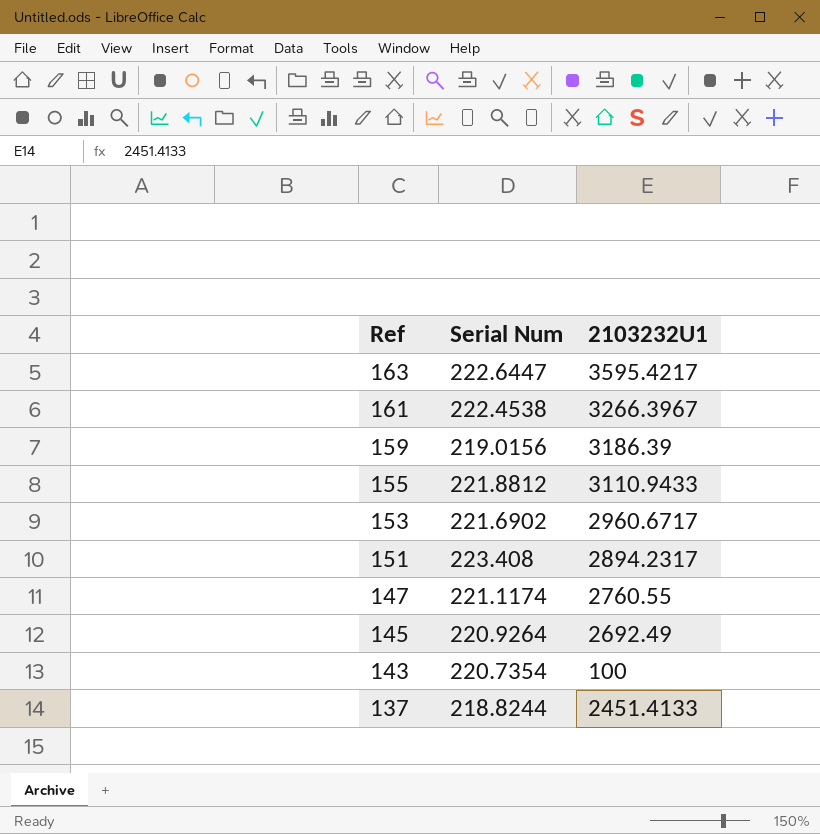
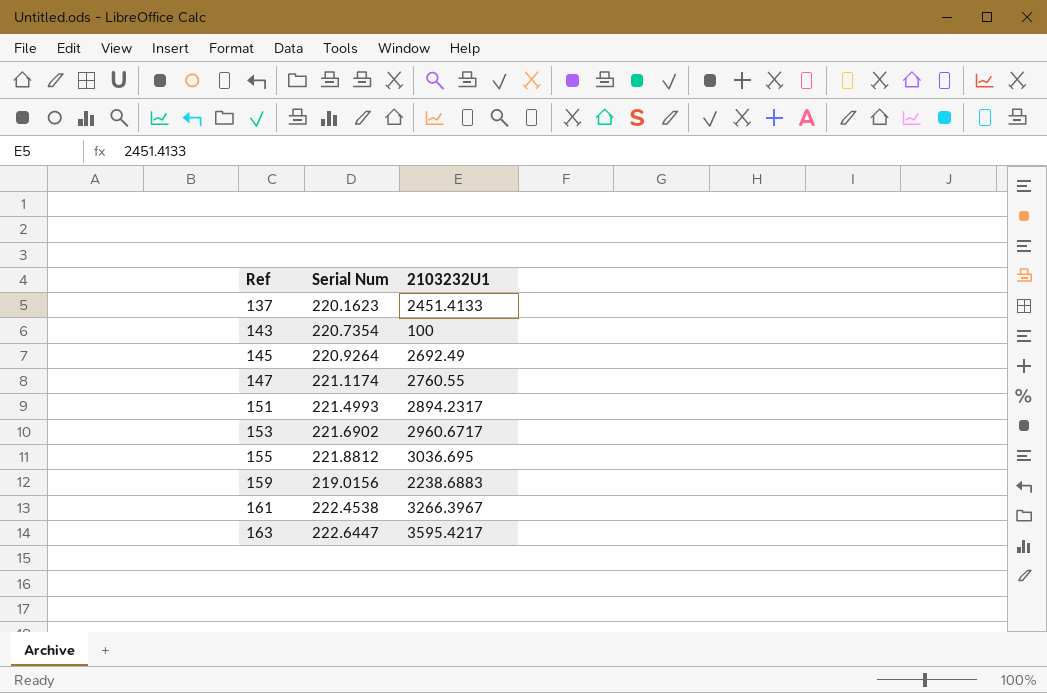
row order: Ref descending -> Ref ascending
137 | Serial Num: 218.8244 -> 220.1623
151 | Serial Num: 223.408 -> 221.4993
155 | 2103232U1: 3110.9433 -> 3036.695
159 | 2103232U1: 3186.39 -> 2238.6883

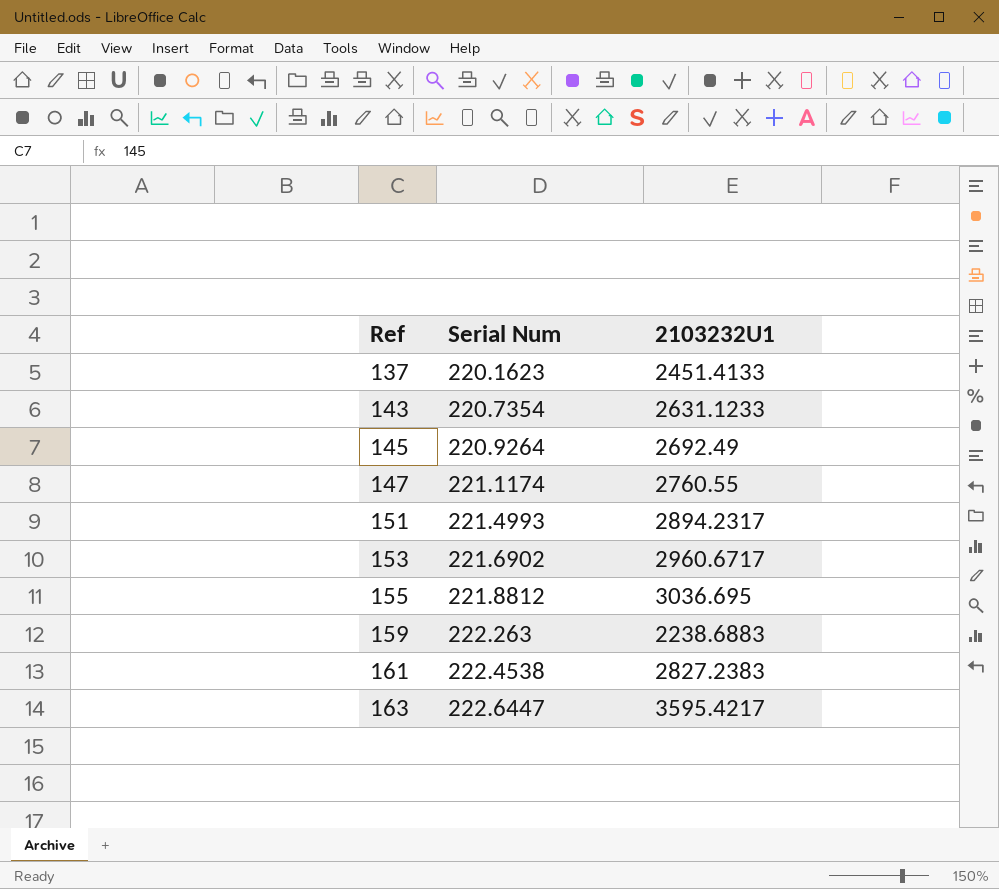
143 | 2103232U1: 100 -> 2631.1233
159 | Serial Num: 219.0156 -> 222.263
161 | 2103232U1: 3266.3967 -> 2827.2383

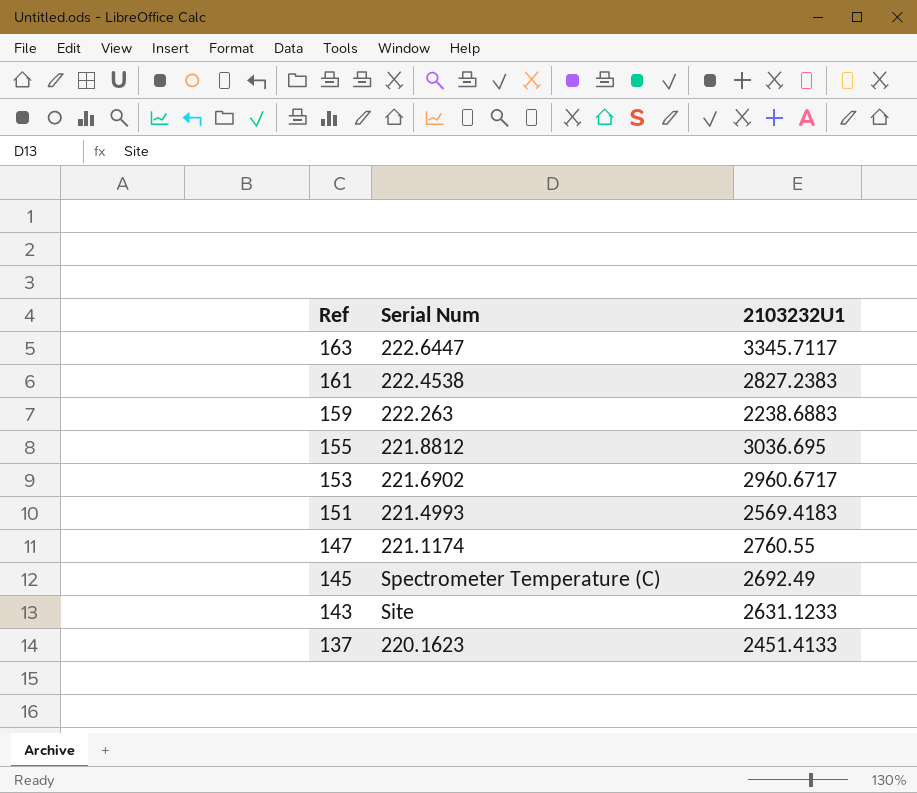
row order: Ref ascending -> Ref descending
163 | 2103232U1: 3595.4217 -> 3345.7117
151 | 2103232U1: 2894.2317 -> 2569.4183
145 | Serial Num: 220.9264 -> Spectrometer Temperature (C)
143 | Serial Num: 220.7354 -> Site

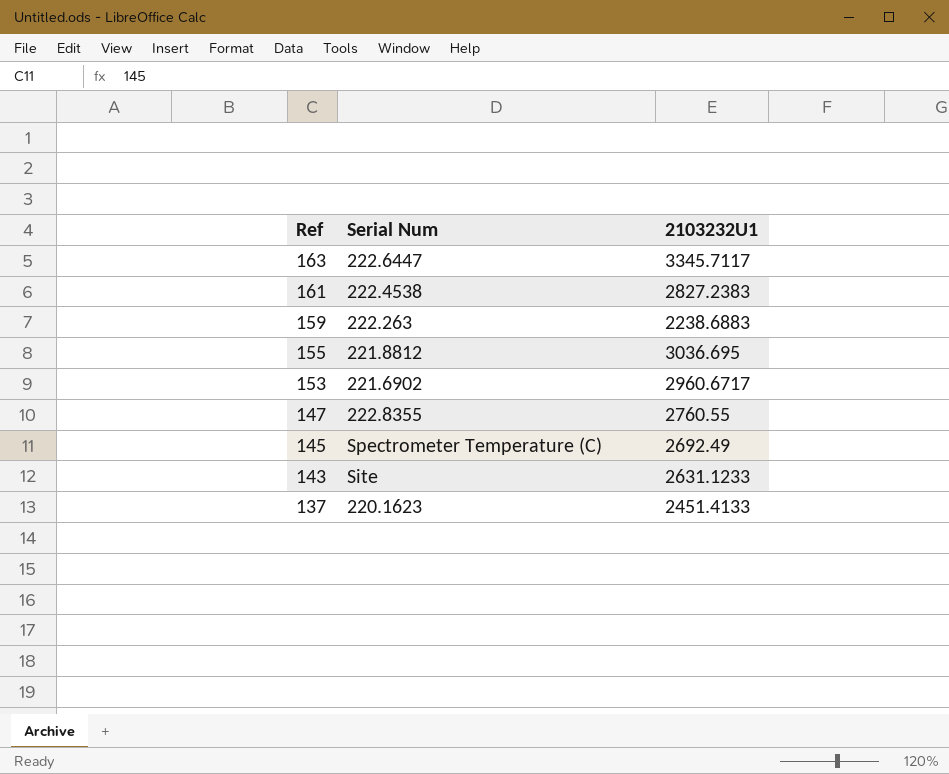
row 151: 221.4993 | 2569.4183 -> none
147 | Serial Num: 221.1174 -> 222.8355

